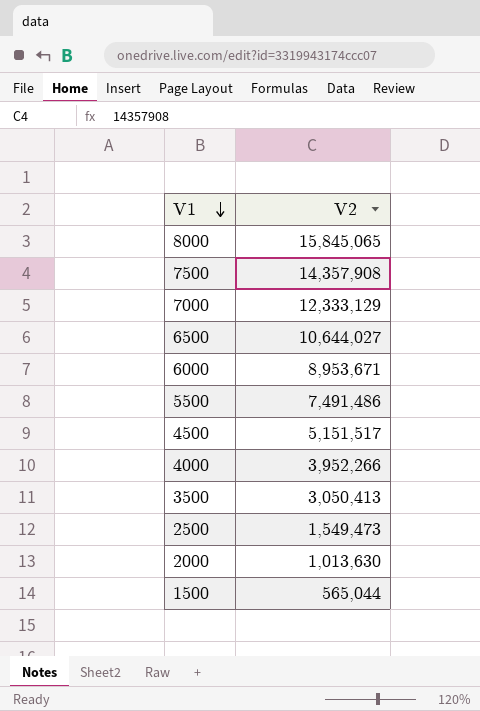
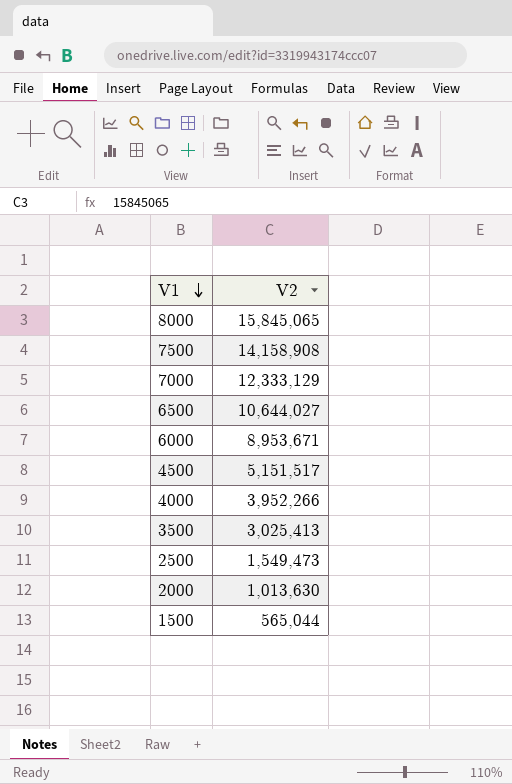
row 5500: 7,491,486 -> none
7500 | V2: 14,357,908 -> 14,158,908
3500 | V2: 3,050,413 -> 3,025,413

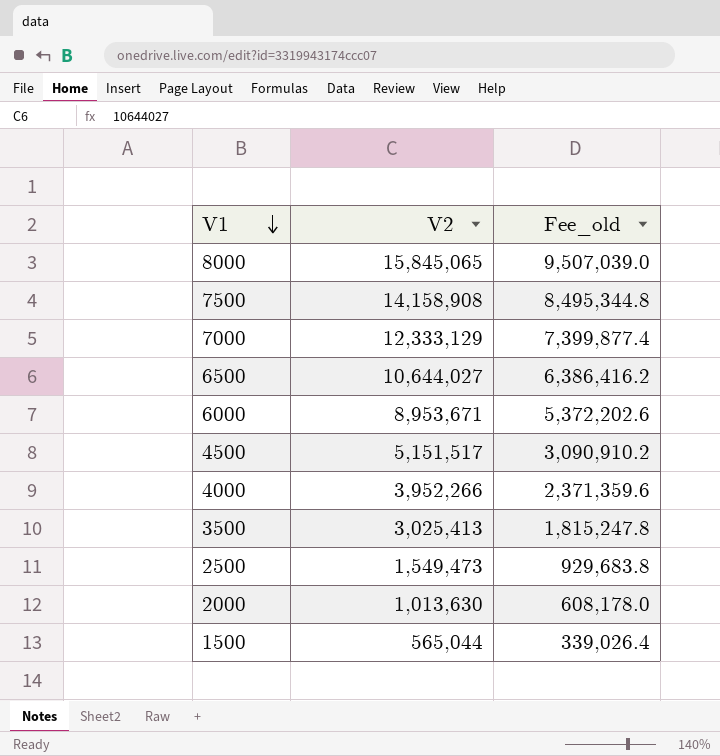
column Fee_old | formula: none -> [V2] * 0.6

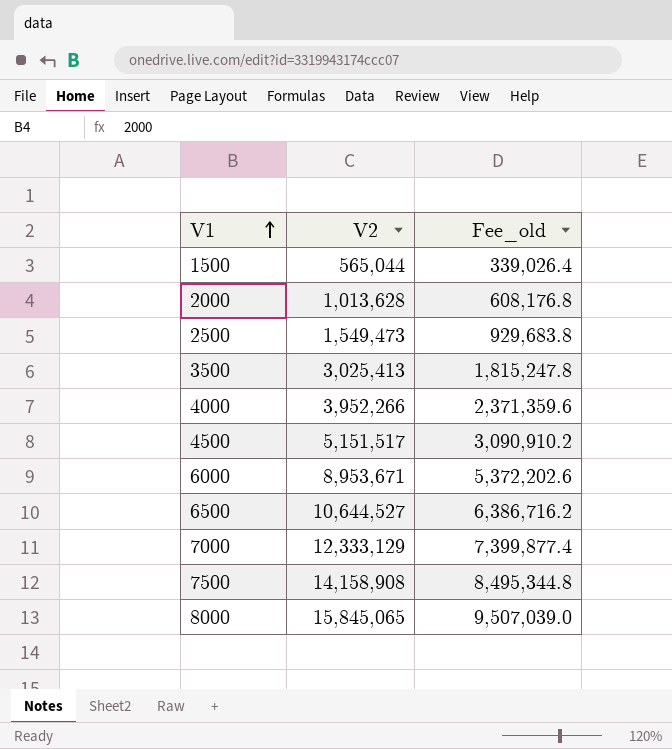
row order: V1 descending -> V1 ascending
2000 | V2: 1,013,630 -> 1,013,628
2000 | Fee_old: 608,178.0 -> 608,176.8
6500 | V2: 10,644,027 -> 10,644,527
6500 | Fee_old: 6,386,416.2 -> 6,386,716.2

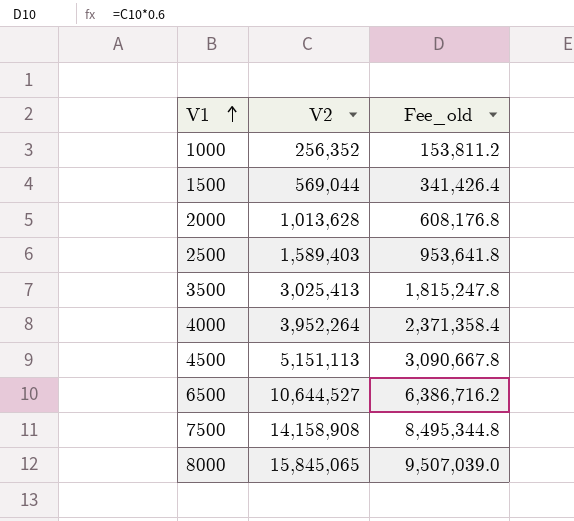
row 6000: 8,953,671 | 5,372,202.6 -> none
row 7000: 12,333,129 | 7,399,877.4 -> none
row 1000: none -> 256,352 | 153,811.2
1500 | V2: 565,044 -> 569,044
1500 | Fee_old: 339,026.4 -> 341,426.4
2500 | V2: 1,549,473 -> 1,589,403
2500 | Fee_old: 929,683.8 -> 953,641.8
4000 | V2: 3,952,266 -> 3,952,264
4000 | Fee_old: 2,371,359.6 -> 2,371,358.4
4500 | V2: 5,151,517 -> 5,151,113
4500 | Fee_old: 3,090,910.2 -> 3,090,667.8

